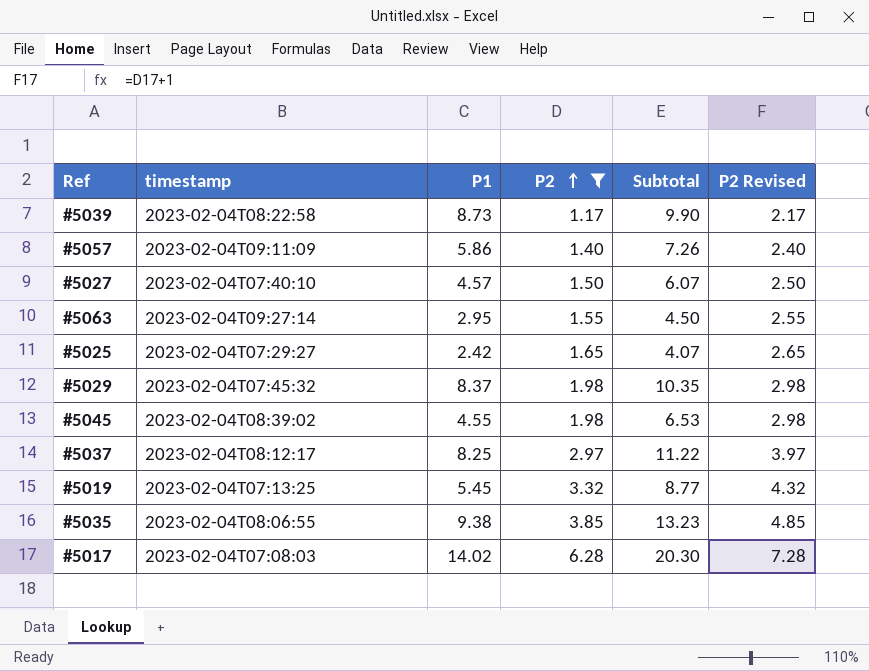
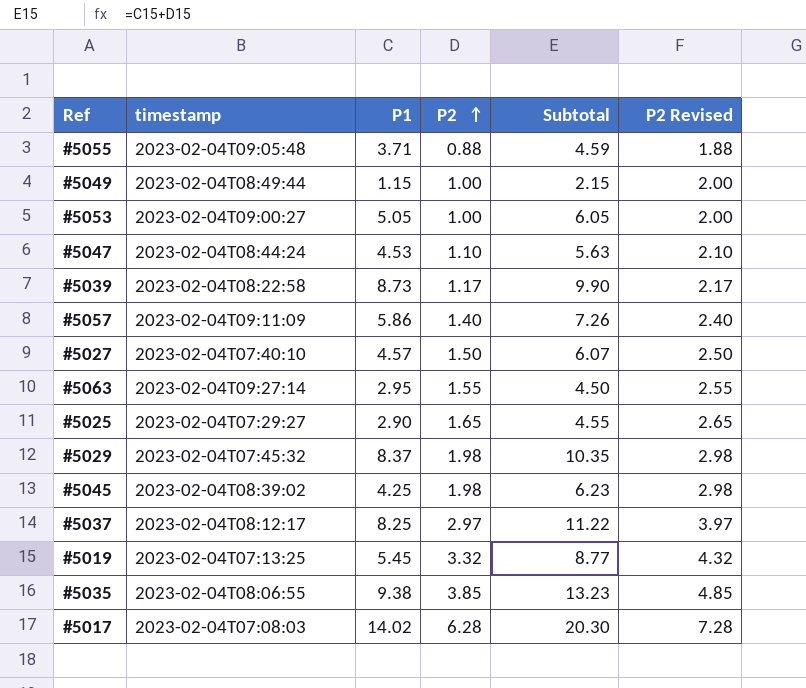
filter: P2 >= 1.17 -> none
#5025 | P1: 2.42 -> 2.90
#5025 | Subtotal: 4.07 -> 4.55
#5045 | P1: 4.55 -> 4.25
#5045 | Subtotal: 6.53 -> 6.23

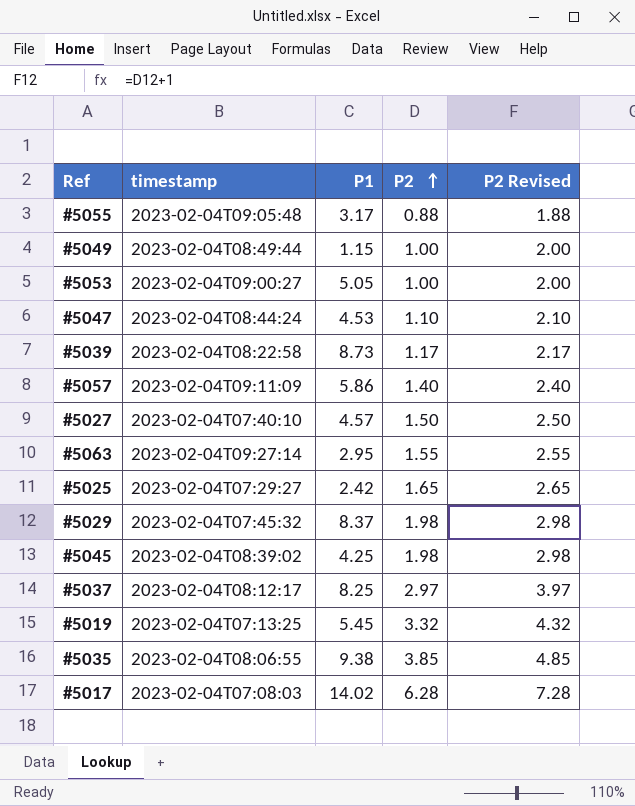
column Subtotal | formula: [P1] + [P2] -> none
#5055 | P1: 3.71 -> 3.17
#5025 | P1: 2.90 -> 2.42

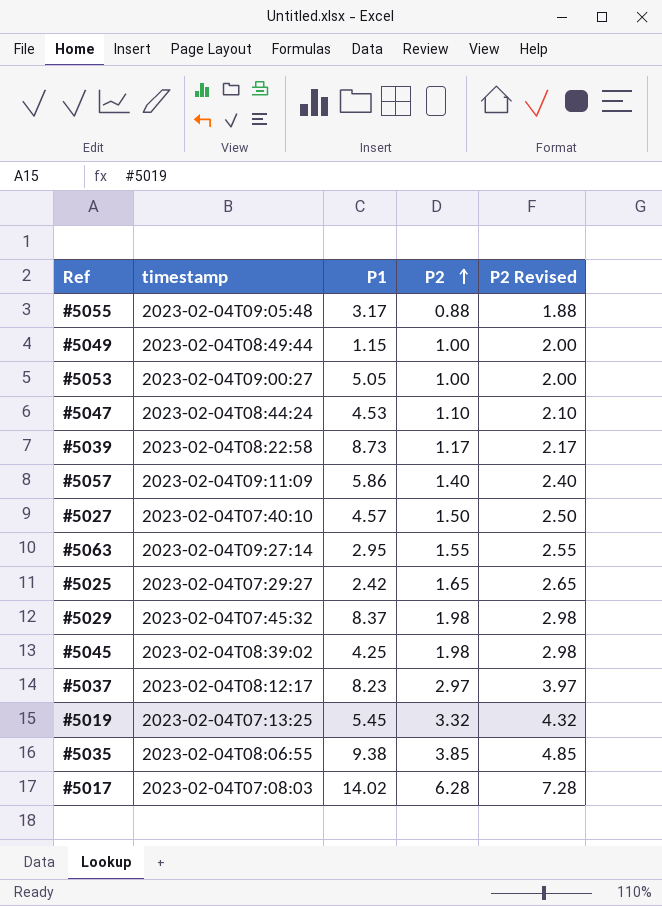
#5037 | P1: 8.25 -> 8.23

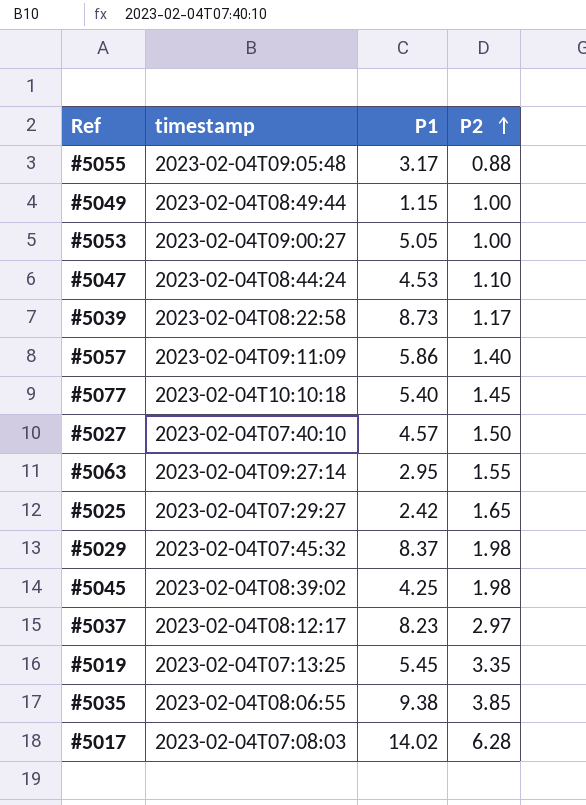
column P2 Revised | formula: [P2] + 1 -> none
row #5077: none -> 2023-02-04T10:10:18 | 5.40 | 1.45
#5019 | P2: 3.32 -> 3.35

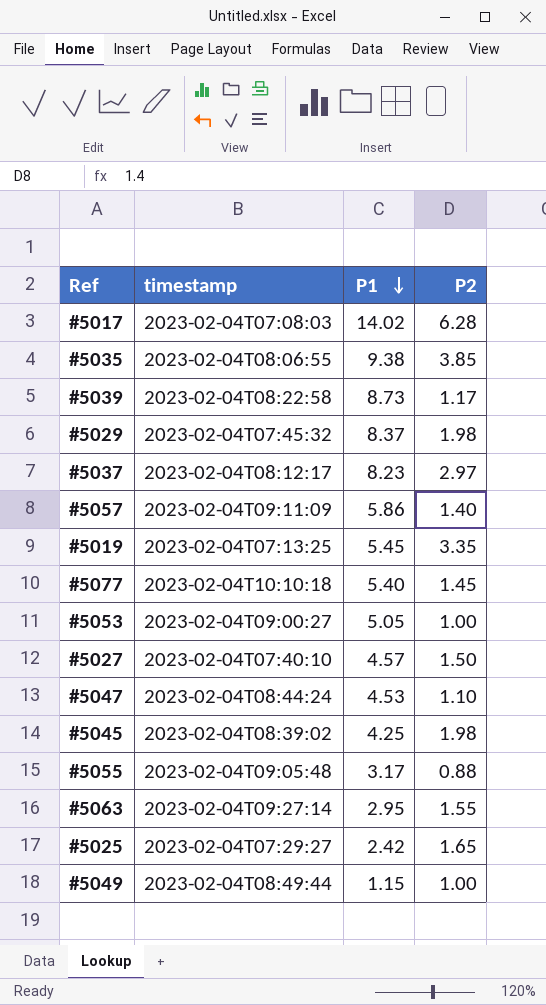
row order: P2 ascending -> P1 descending

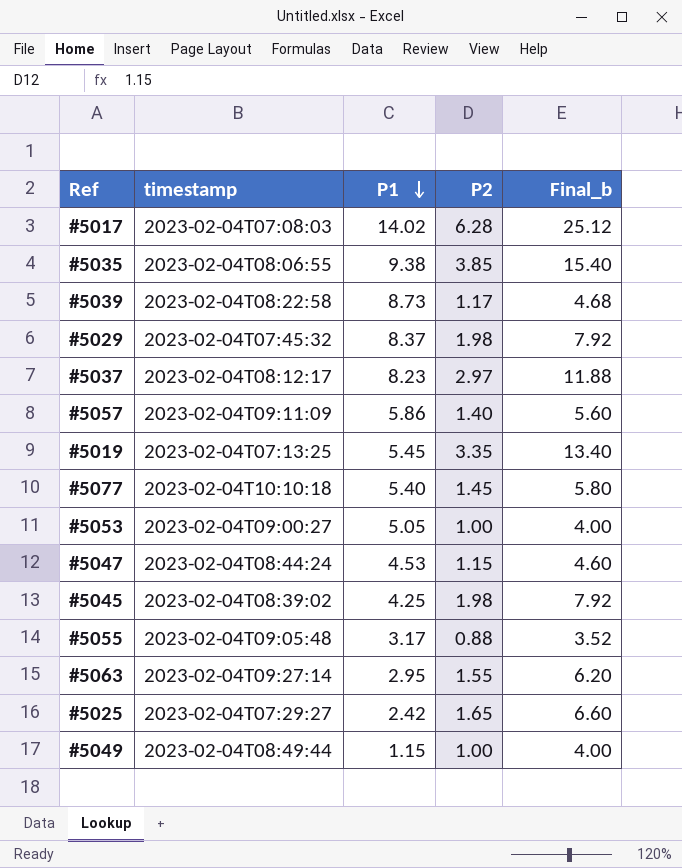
column Final_b | formula: none -> [P2] * 4
row #5027: 2023-02-04T07:40:10 | 4.57 | 1.50 -> none
#5047 | P2: 1.10 -> 1.15

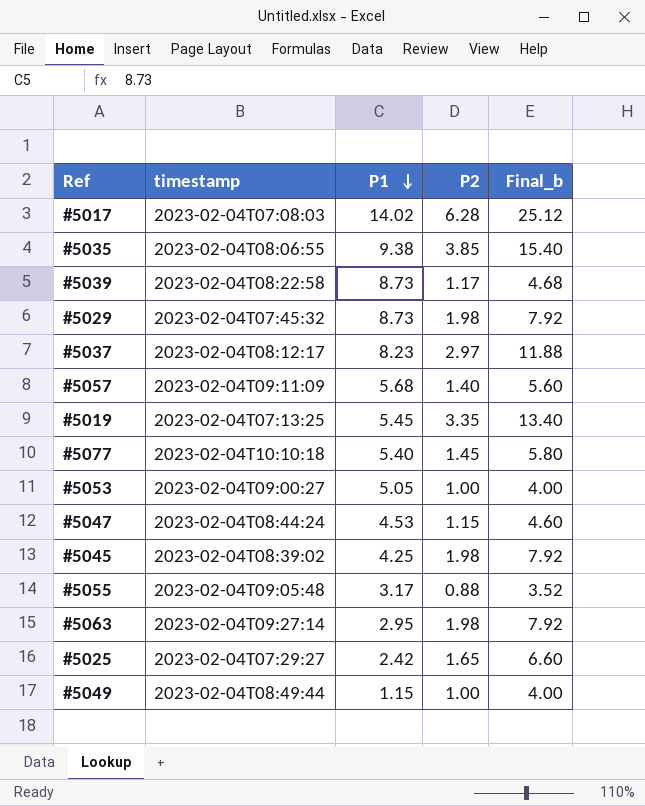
#5029 | P1: 8.37 -> 8.73
#5057 | P1: 5.86 -> 5.68
#5063 | P2: 1.55 -> 1.98
#5063 | Final_b: 6.20 -> 7.92

